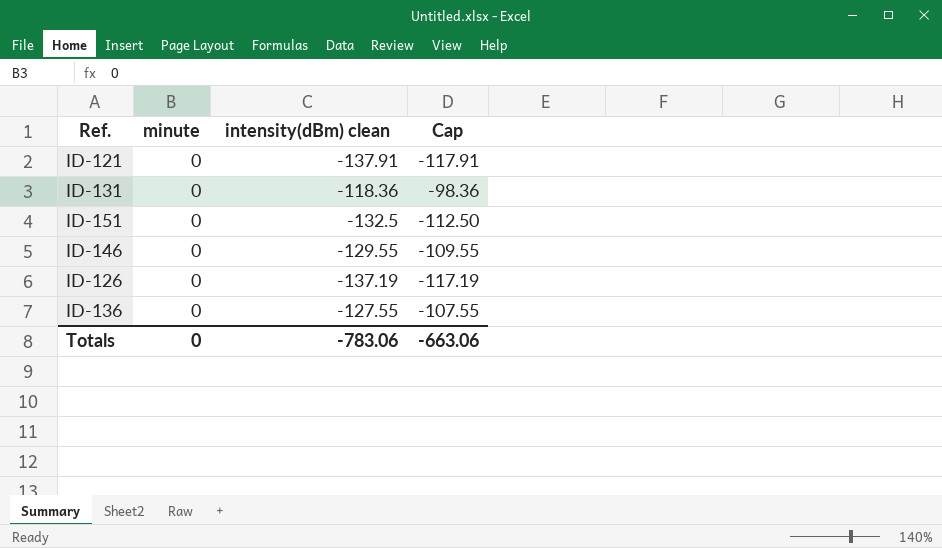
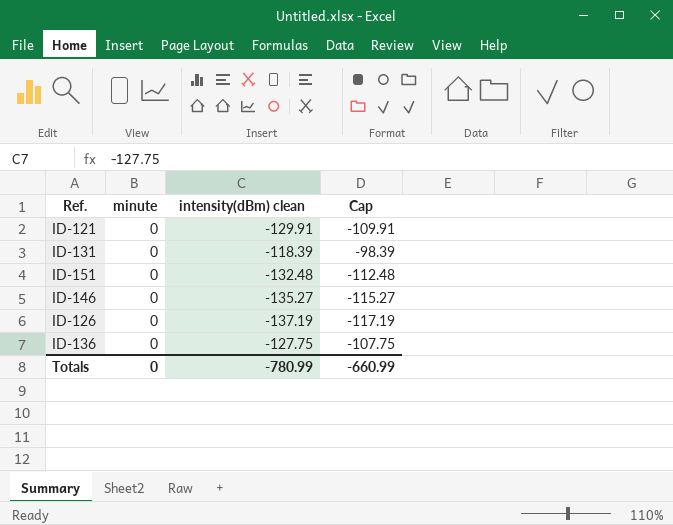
ID-121 | intensity(dBm) clean: -137.91 -> -129.91
ID-121 | Cap: -117.91 -> -109.91
ID-131 | intensity(dBm) clean: -118.36 -> -118.39
ID-131 | Cap: -98.36 -> -98.39
ID-151 | intensity(dBm) clean: -132.5 -> -132.48
ID-151 | Cap: -112.50 -> -112.48
ID-146 | intensity(dBm) clean: -129.55 -> -135.27
ID-146 | Cap: -109.55 -> -115.27
ID-136 | intensity(dBm) clean: -127.55 -> -127.75
ID-136 | Cap: -107.55 -> -107.75
Totals | intensity(dBm) clean: -783.06 -> -780.99
Totals | Cap: -663.06 -> -660.99

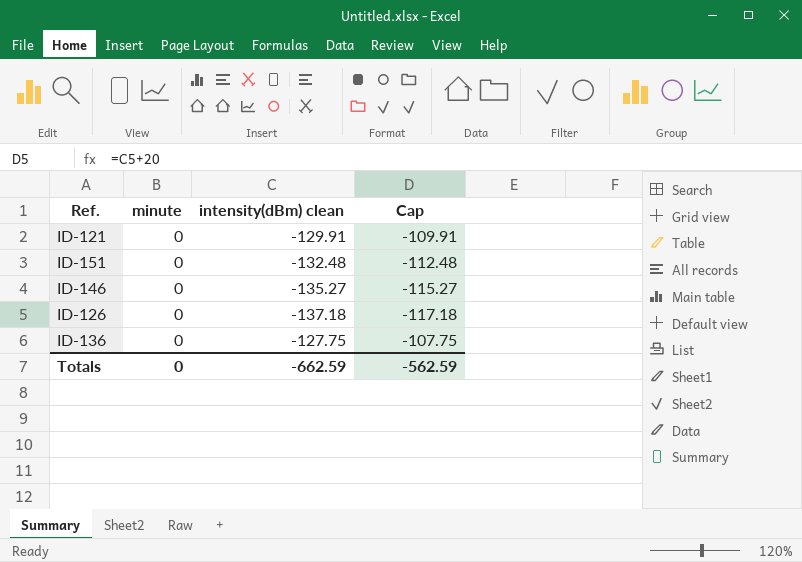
row ID-131: 0 | -118.39 | -98.39 -> none
ID-126 | intensity(dBm) clean: -137.19 -> -137.18
ID-126 | Cap: -117.19 -> -117.18
Totals | intensity(dBm) clean: -780.99 -> -662.59
Totals | Cap: -660.99 -> -562.59

